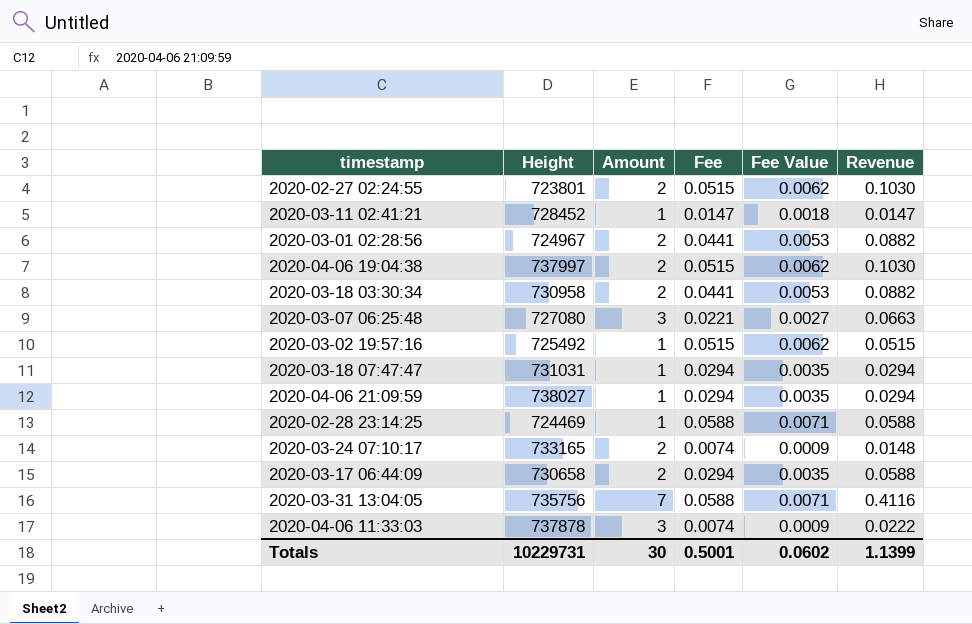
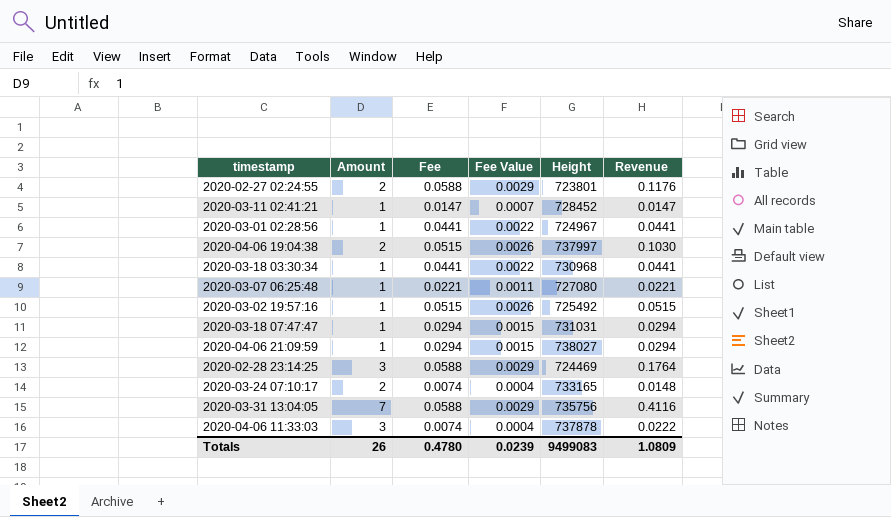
column Fee Value | formula: [Fee] * 0.12 -> [Fee] * 0.05
column Height | position: 2 -> 5
row 2020-03-17 06:44:09: 730658 | 2 | 0.0294 | 0.0035 | 0.0588 -> none
2020-02-27 02:24:55 | Fee: 0.0515 -> 0.0588
2020-02-27 02:24:55 | Revenue: 0.1030 -> 0.1176
2020-03-01 02:28:56 | Amount: 2 -> 1
2020-03-01 02:28:56 | Revenue: 0.0882 -> 0.0441
2020-03-18 03:30:34 | Amount: 2 -> 1
2020-03-18 03:30:34 | Height: 730958 -> 730968
2020-03-18 03:30:34 | Revenue: 0.0882 -> 0.0441
2020-03-07 06:25:48 | Amount: 3 -> 1
2020-03-07 06:25:48 | Revenue: 0.0663 -> 0.0221
2020-02-28 23:14:25 | Amount: 1 -> 3
2020-02-28 23:14:25 | Revenue: 0.0588 -> 0.1764
Totals | Amount: 30 -> 26
Totals | Fee: 0.5001 -> 0.4780
Totals | Fee Value: 0.0602 -> 0.0239
Totals | Height: 10229731 -> 9499083
Totals | Revenue: 1.1399 -> 1.0809

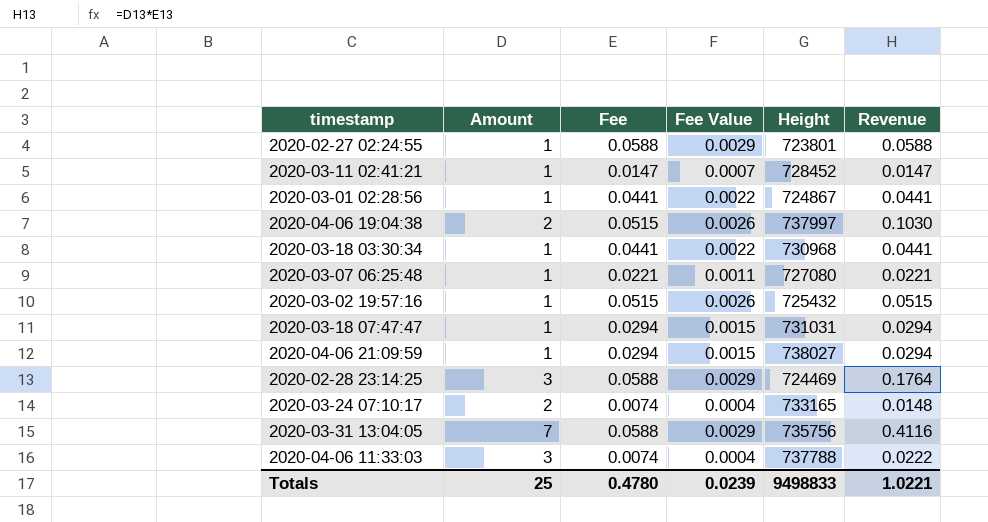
2020-02-27 02:24:55 | Amount: 2 -> 1
2020-02-27 02:24:55 | Revenue: 0.1176 -> 0.0588
2020-03-01 02:28:56 | Height: 724967 -> 724867
2020-03-02 19:57:16 | Height: 725492 -> 725432
2020-04-06 11:33:03 | Height: 737878 -> 737788
Totals | Amount: 26 -> 25
Totals | Height: 9499083 -> 9498833
Totals | Revenue: 1.0809 -> 1.0221

